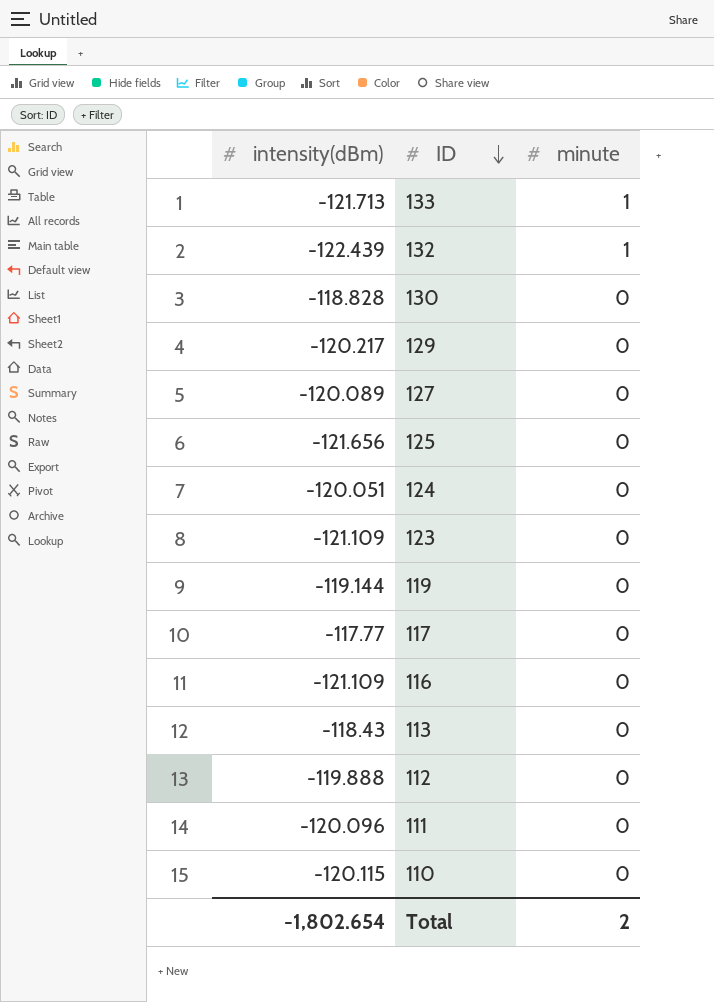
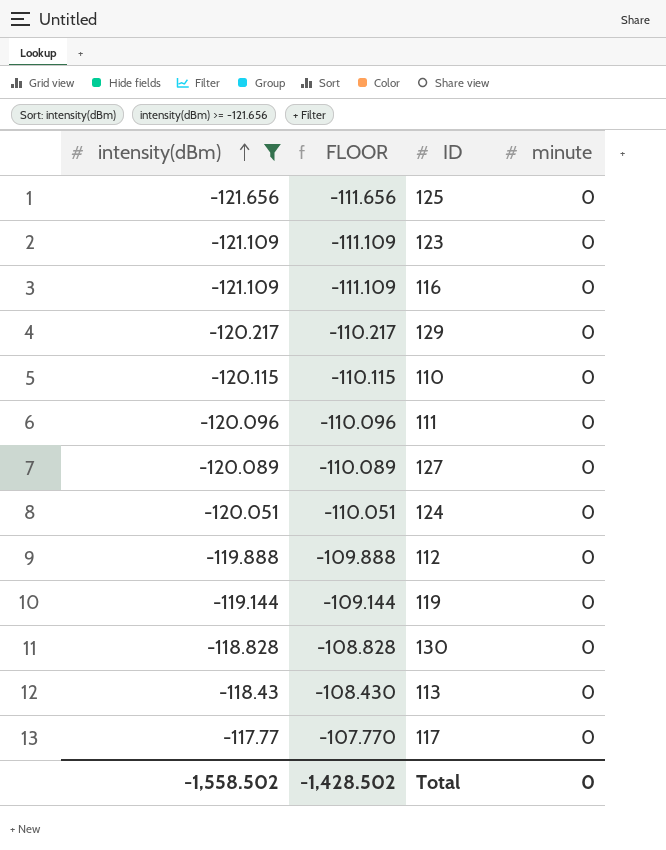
filter: none -> intensity(dBm) >= -121.656
row order: ID descending -> intensity(dBm) ascending
column FLOOR | formula: none -> [intensity(dBm)] + 10
Total | intensity(dBm): -1,802.654 -> -1,558.502
Total | minute: 2 -> 0

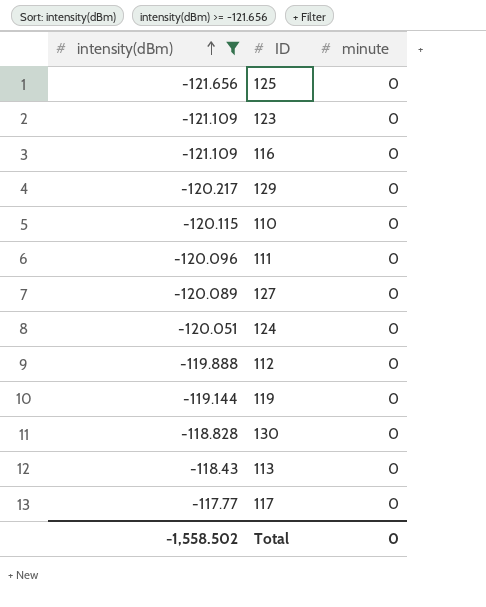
column FLOOR | formula: [intensity(dBm)] + 10 -> none

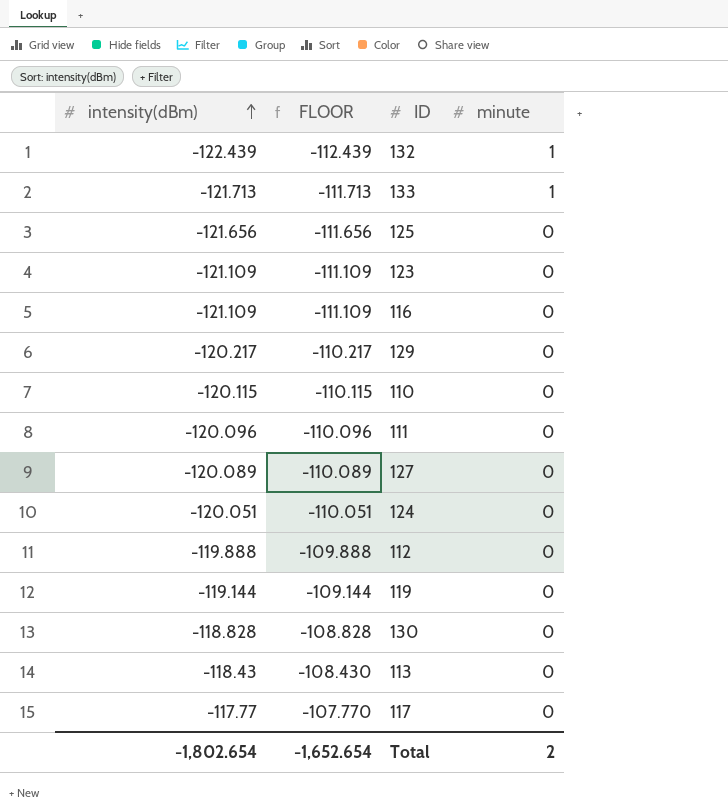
filter: intensity(dBm) >= -121.656 -> none
column FLOOR | formula: none -> [intensity(dBm)] + 10
Total | intensity(dBm): -1,558.502 -> -1,802.654
Total | minute: 0 -> 2

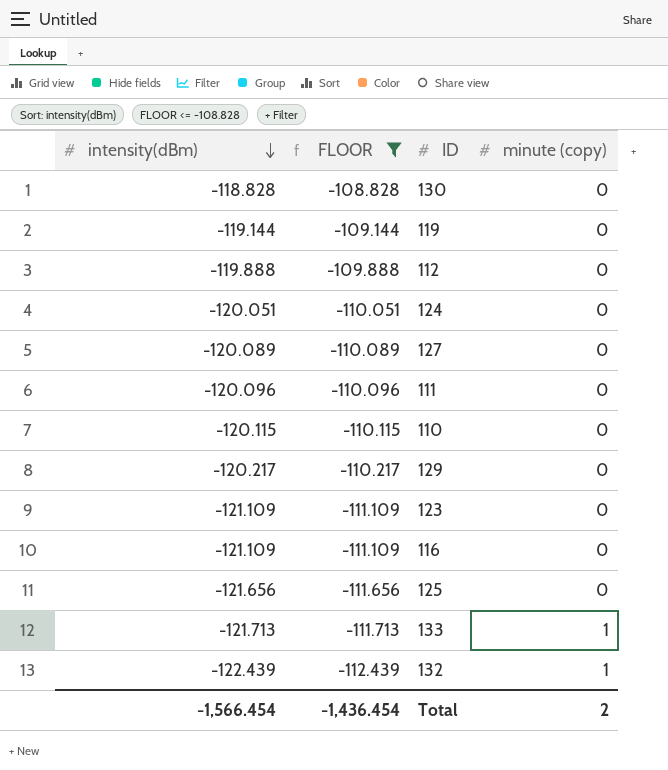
filter: none -> FLOOR <= -108.828
row order: intensity(dBm) ascending -> intensity(dBm) descending
column name: minute -> minute (copy)
Total | intensity(dBm): -1,802.654 -> -1,566.454
Total | FLOOR: -1,652.654 -> -1,436.454

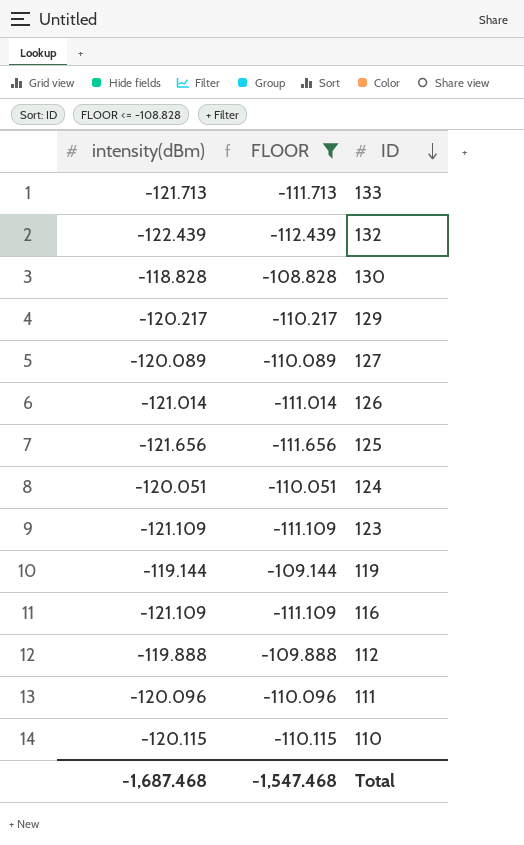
row order: intensity(dBm) descending -> ID descending
column minute (copy) | position: 4 -> none
row 126: none -> -121.014 | -111.014
Total | intensity(dBm): -1,566.454 -> -1,687.468
Total | FLOOR: -1,436.454 -> -1,547.468

